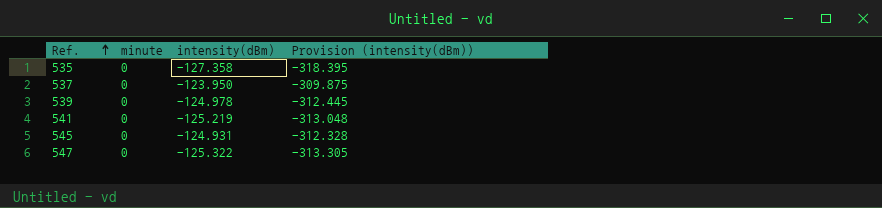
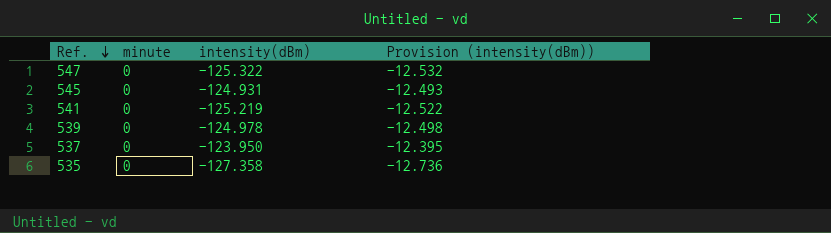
row order: Ref. ascending -> Ref. descending
column Provision (intensity(dBm)) | formula: [intensity(dBm)] * 2.5 -> [intensity(dBm)] * 0.1

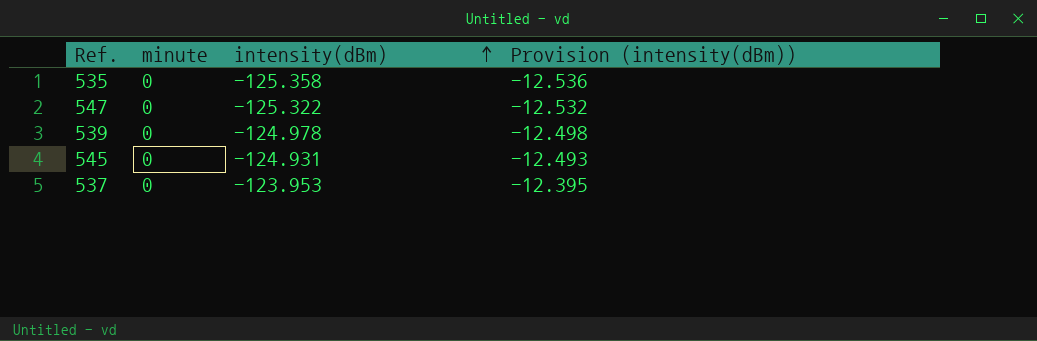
row order: Ref. descending -> intensity(dBm) ascending
row 541: 0 | -125.219 | -12.522 -> none
535 | intensity(dBm): -127.358 -> -125.358
535 | Provision (intensity(dBm)): -12.736 -> -12.536
537 | intensity(dBm): -123.950 -> -123.953

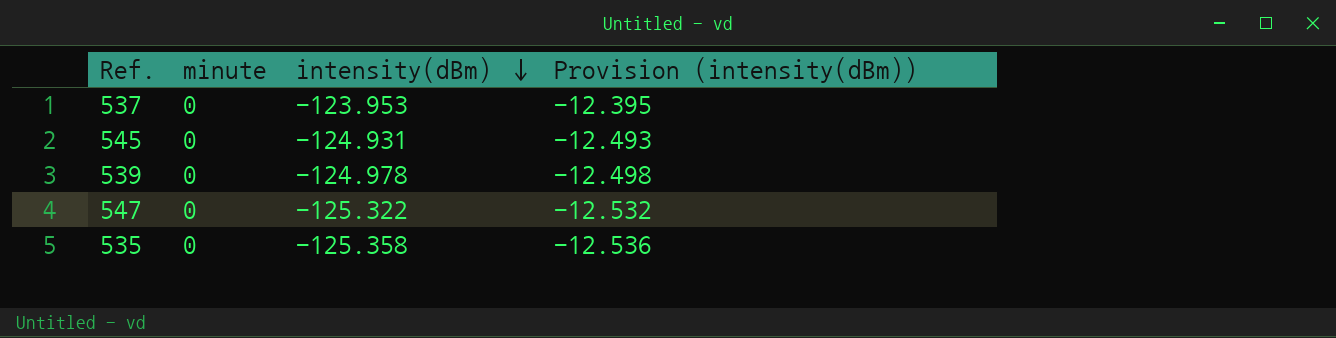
row order: intensity(dBm) ascending -> intensity(dBm) descending

